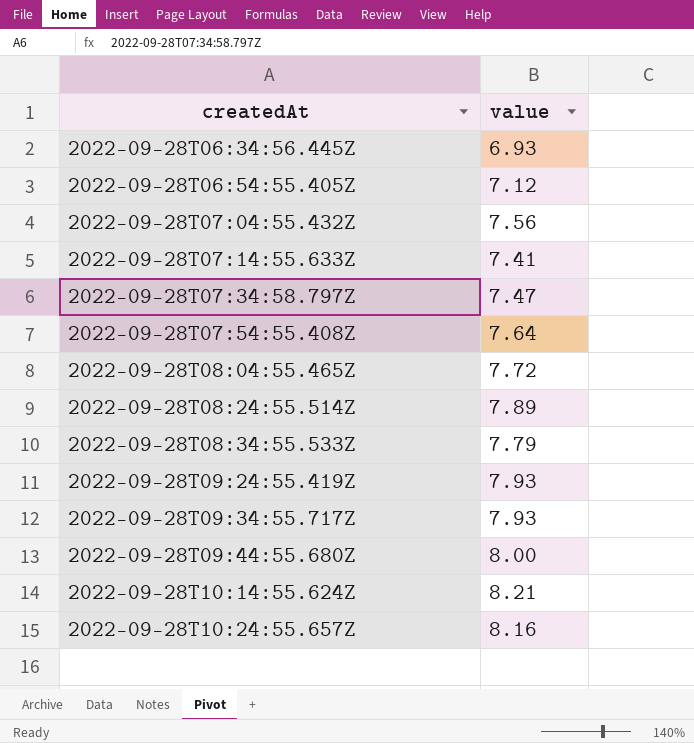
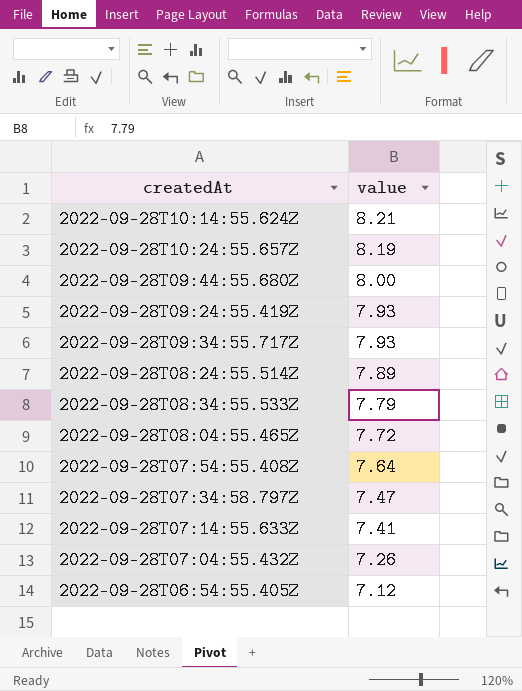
row order: createdAt ascending -> value descending
row 2022-09-28T06:34:56.445Z: 6.93 -> none
2022-09-28T10:24:55.657Z | value: 8.16 -> 8.19
2022-09-28T07:04:55.432Z | value: 7.56 -> 7.26

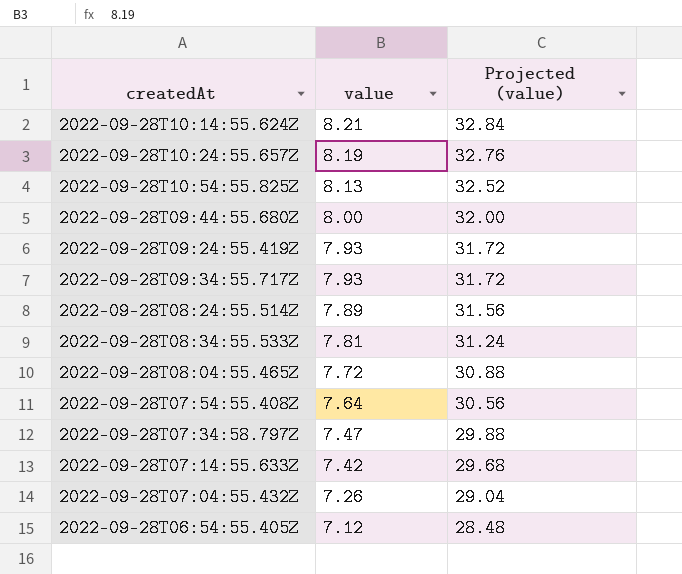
column Projected (value) | formula: none -> [value] * 4
row 2022-09-28T10:54:55.825Z: none -> 8.13 | 32.52
2022-09-28T08:34:55.533Z | value: 7.79 -> 7.81
2022-09-28T07:14:55.633Z | value: 7.41 -> 7.42

